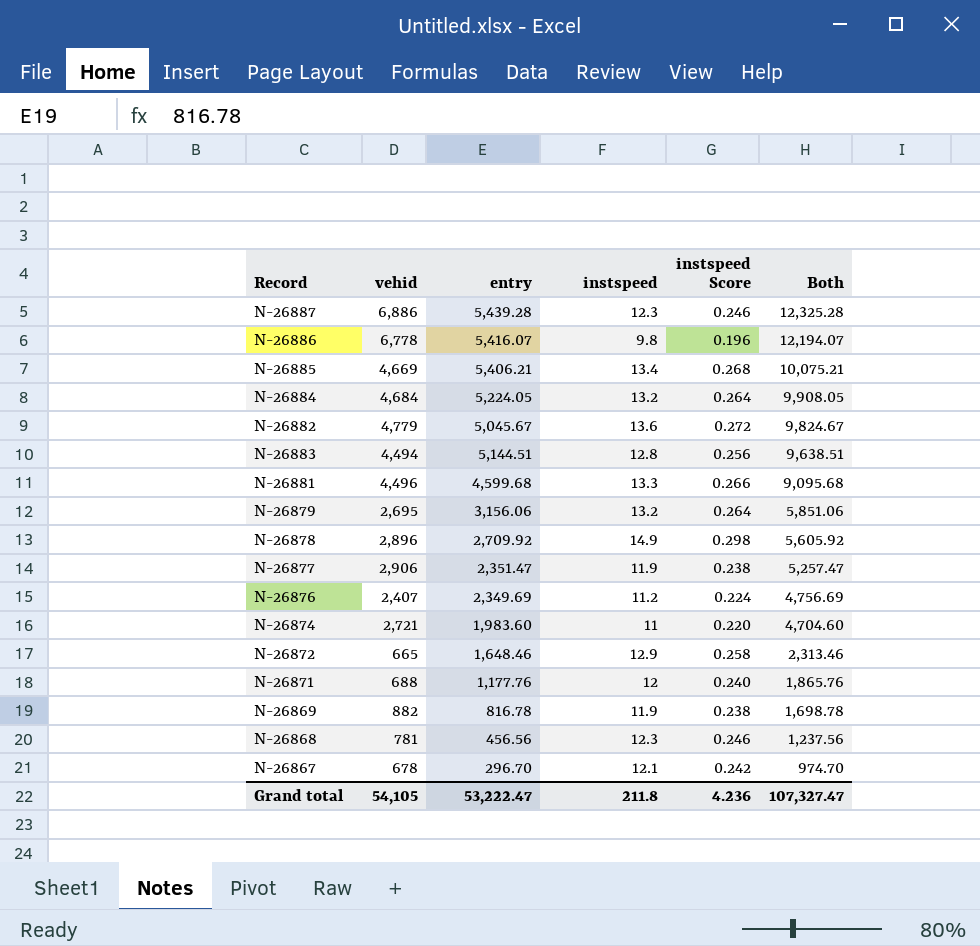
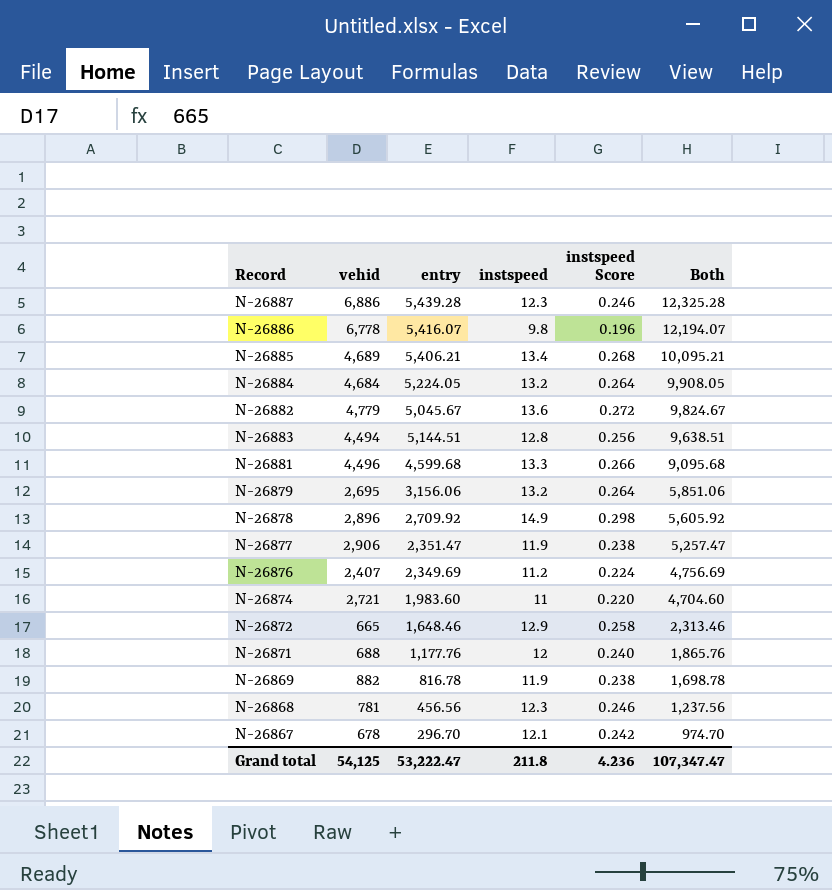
N-26885 | vehid: 4,669 -> 4,689
N-26885 | Both: 10,075.21 -> 10,095.21
Grand total | vehid: 54,105 -> 54,125
Grand total | Both: 107,327.47 -> 107,347.47

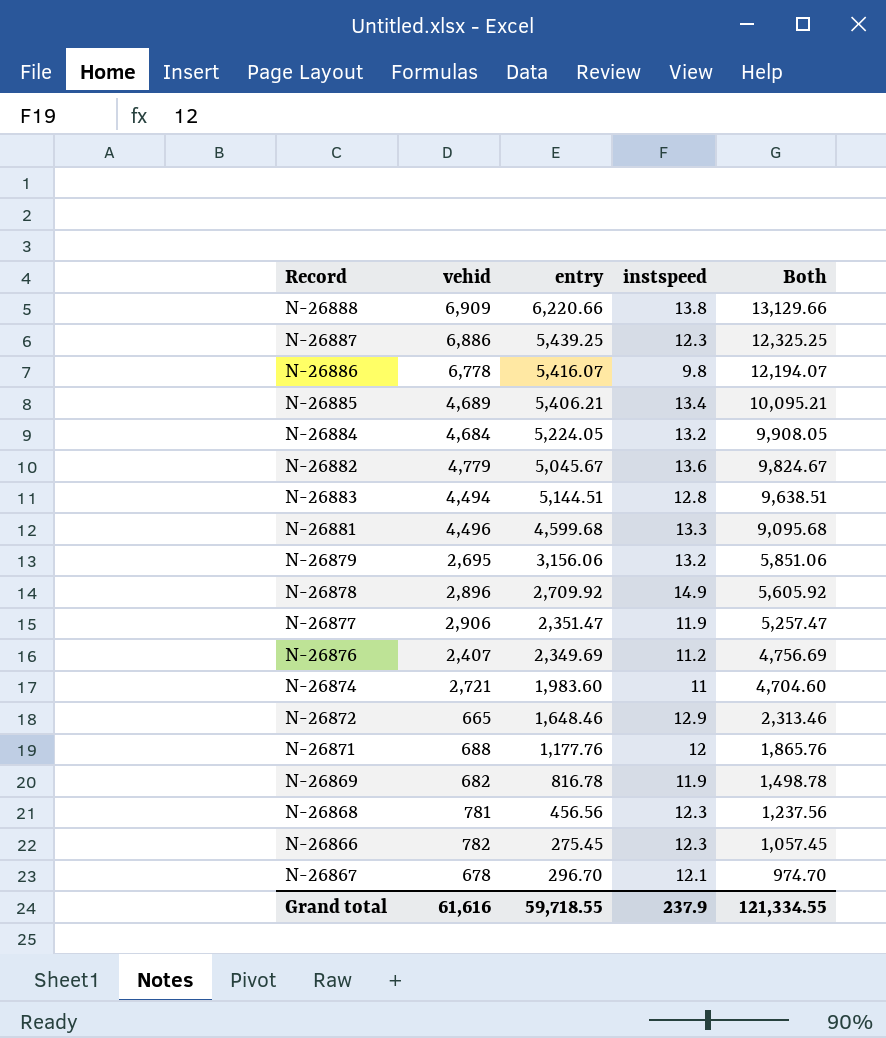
column instspeed Score | formula: [instspeed] * 0.02 -> none
row N-26888: none -> 6,909 | 6,220.66 | 13.8 | 13,129.66
N-26887 | entry: 5,439.28 -> 5,439.25
N-26887 | Both: 12,325.28 -> 12,325.25
N-26869 | vehid: 882 -> 682
N-26869 | Both: 1,698.78 -> 1,498.78
row N-26866: none -> 782 | 275.45 | 12.3 | 1,057.45
Grand total | vehid: 54,125 -> 61,616
Grand total | entry: 53,222.47 -> 59,718.55
Grand total | instspeed: 211.8 -> 237.9
Grand total | Both: 107,347.47 -> 121,334.55

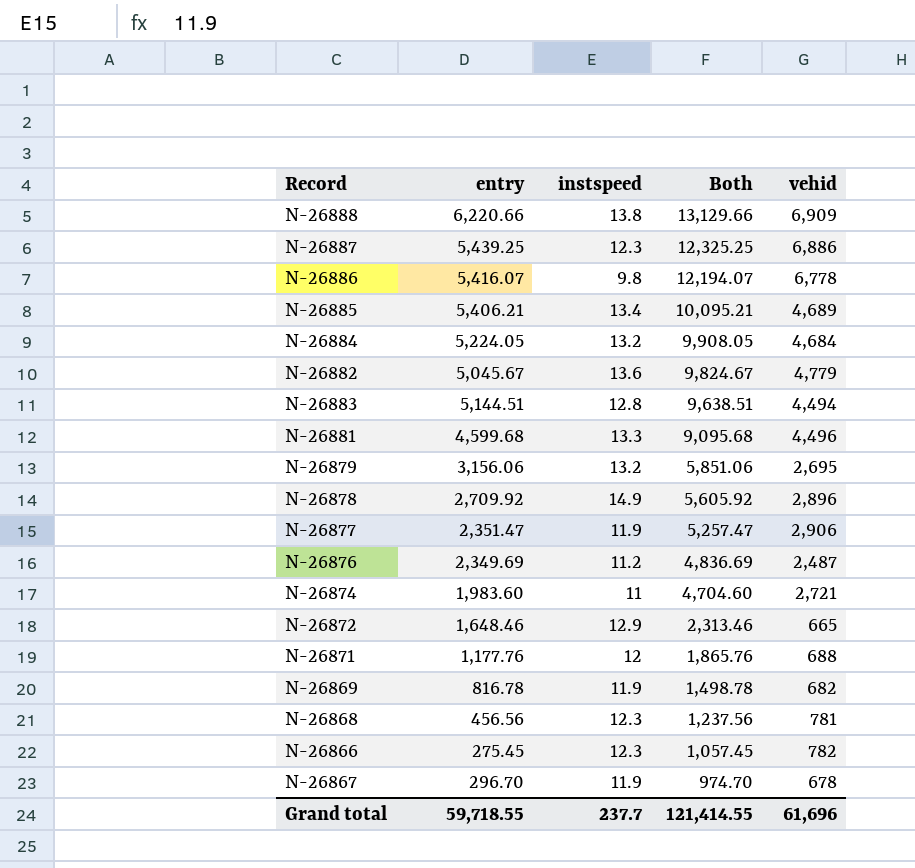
column vehid | position: 2 -> 5
N-26876 | Both: 4,756.69 -> 4,836.69
N-26876 | vehid: 2,407 -> 2,487
N-26867 | instspeed: 12.1 -> 11.9
Grand total | instspeed: 237.9 -> 237.7
Grand total | Both: 121,334.55 -> 121,414.55
Grand total | vehid: 61,616 -> 61,696

